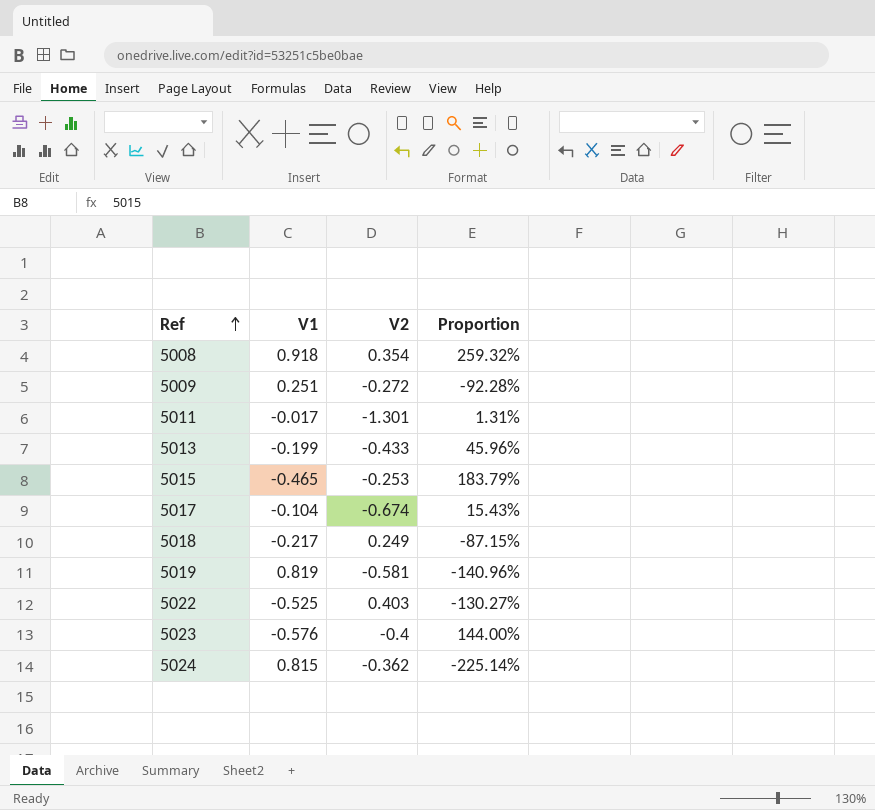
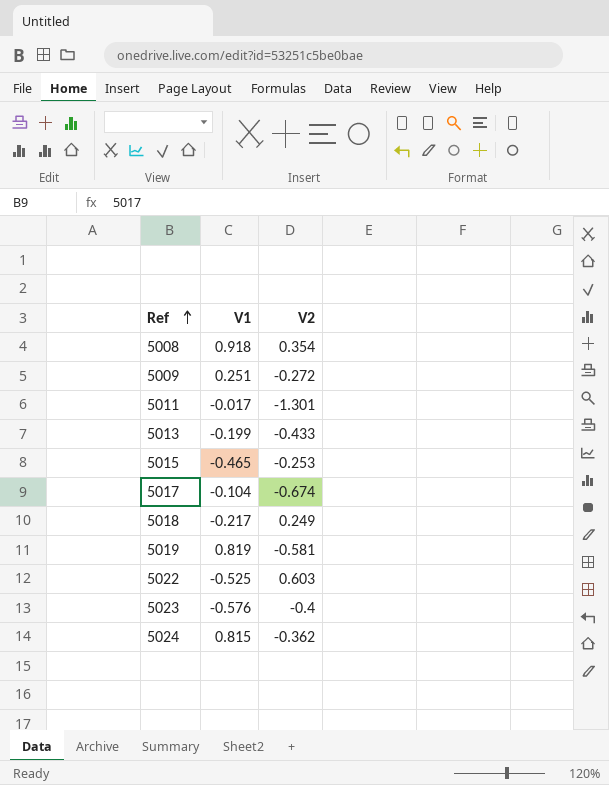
column Proportion | formula: [V1] / [V2] -> none
5022 | V2: 0.403 -> 0.603

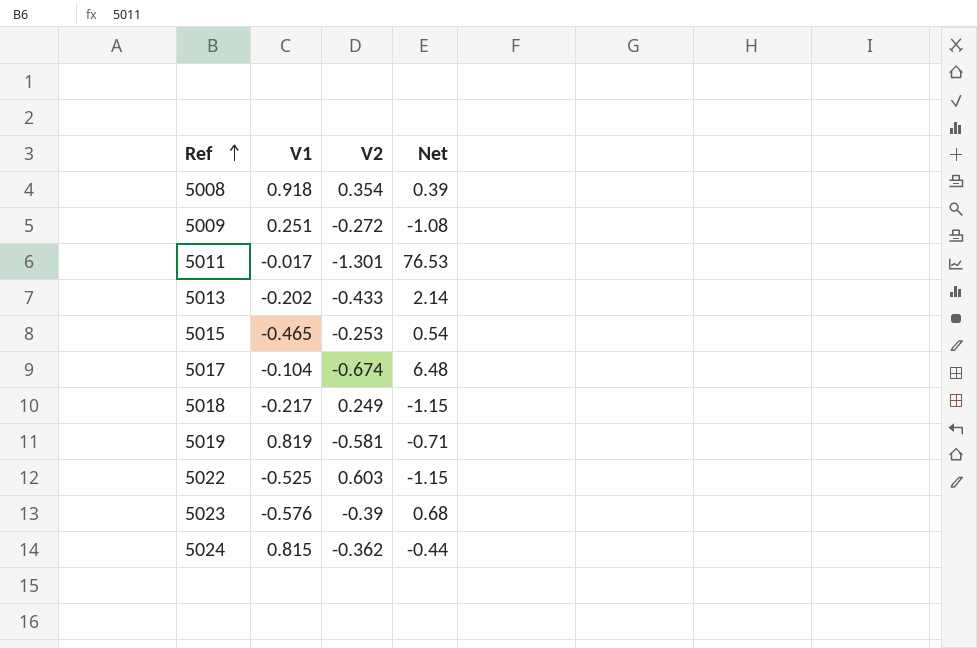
column Net | formula: none -> [V2] / [V1]
5013 | V1: -0.199 -> -0.202
5023 | V2: -0.4 -> -0.39

